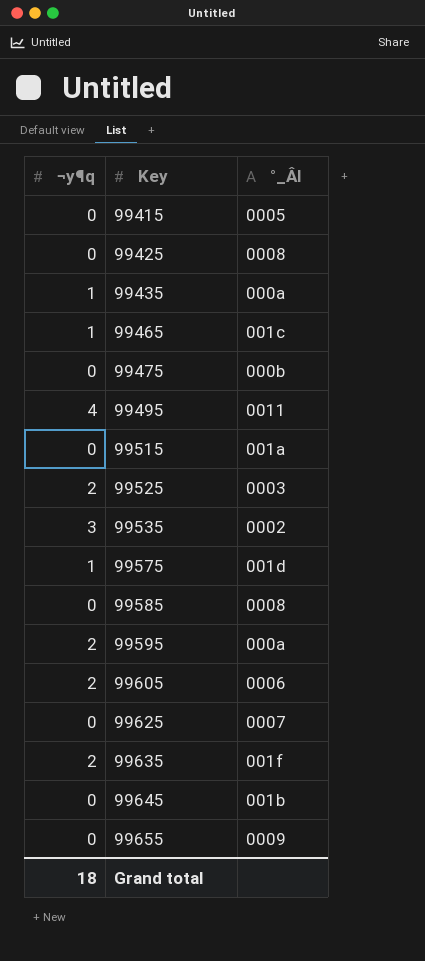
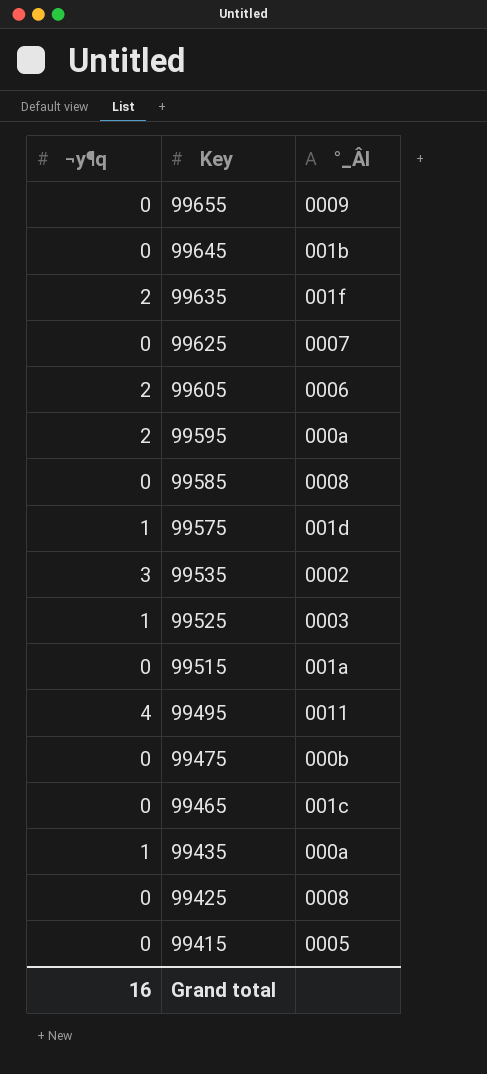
row order: Key ascending -> Key descending
99525 | ¬y¶q: 2 -> 1
99465 | ¬y¶q: 1 -> 0
Grand total | ¬y¶q: 18 -> 16

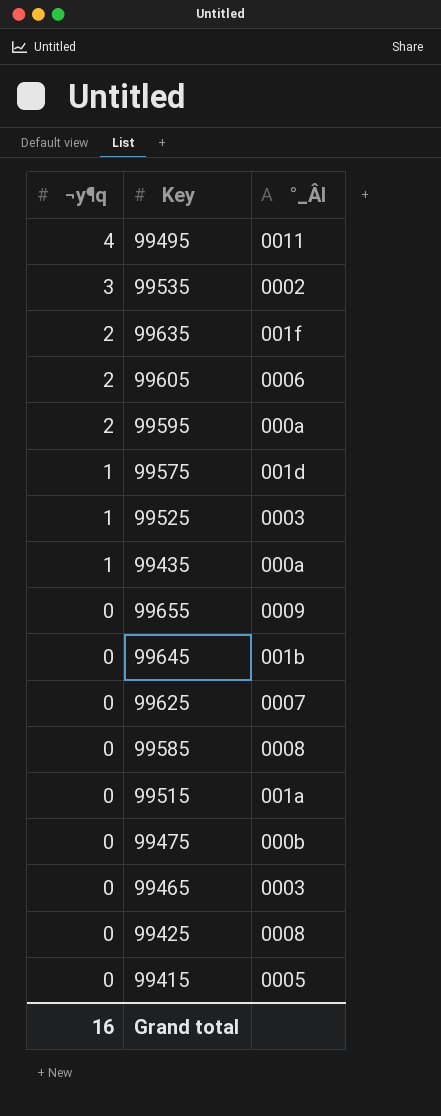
row order: Key descending -> ¬y¶q descending
99465 | °_ÂI: 001c -> 0003

